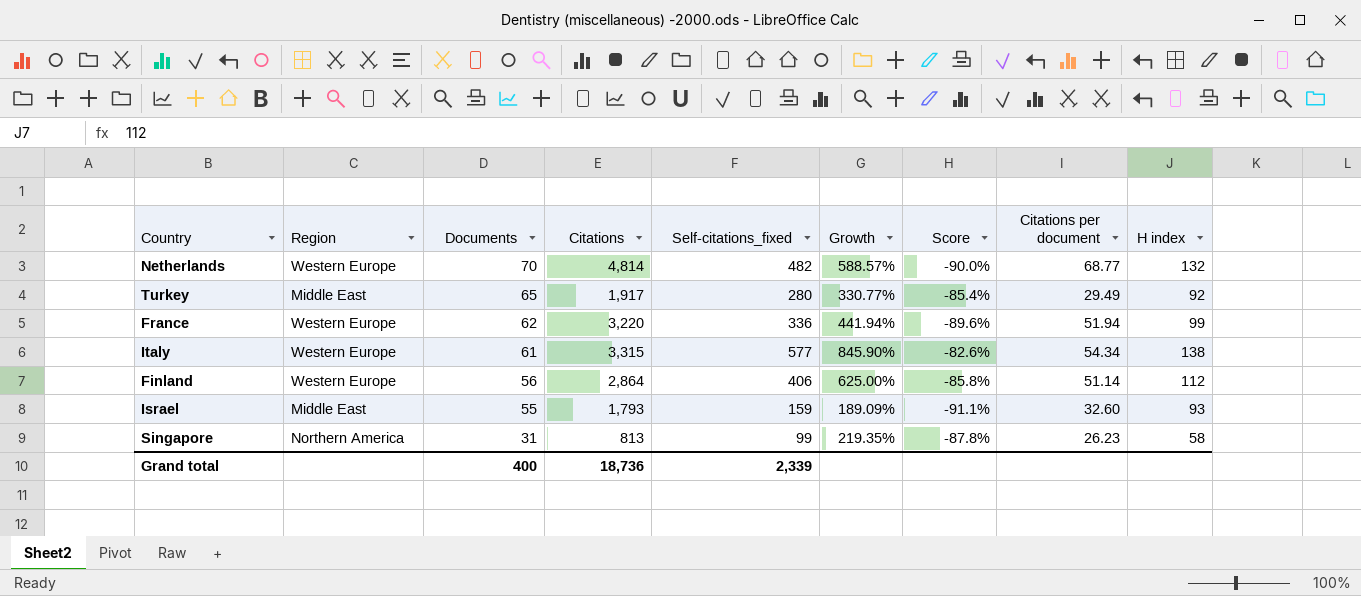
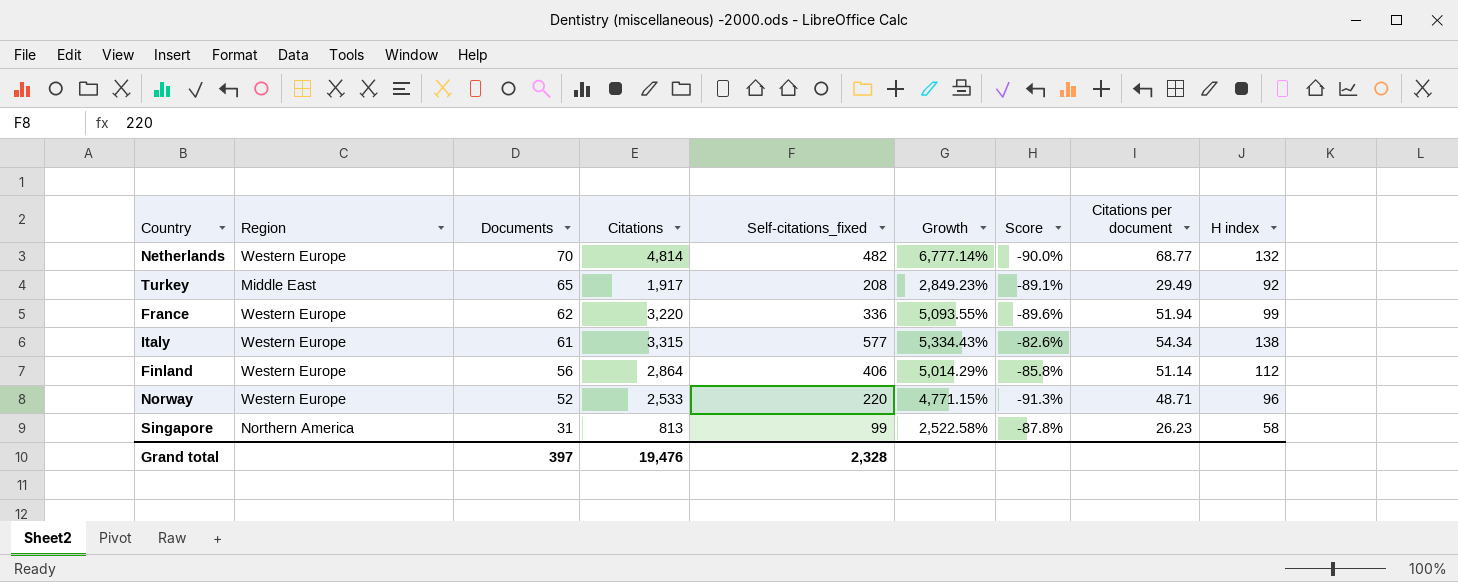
column Growth | formula: ([Self-citations_fixed] - [Documents]) / [Documents] -> ([Citations] - [Documents]) / [Documents]
row Israel: Middle East | 55 | 1,793 | 159 | 189.09% | -91.1% | 32.60 | 93 -> none
Turkey | Self-citations_fixed: 280 -> 208
Turkey | Score: -85.4% -> -89.1%
row Norway: none -> Western Europe | 52 | 2,533 | 220 | 4,771.15% | -91.3% | 48.71 | 96
Grand total | Documents: 400 -> 397
Grand total | Citations: 18,736 -> 19,476
Grand total | Self-citations_fixed: 2,339 -> 2,328

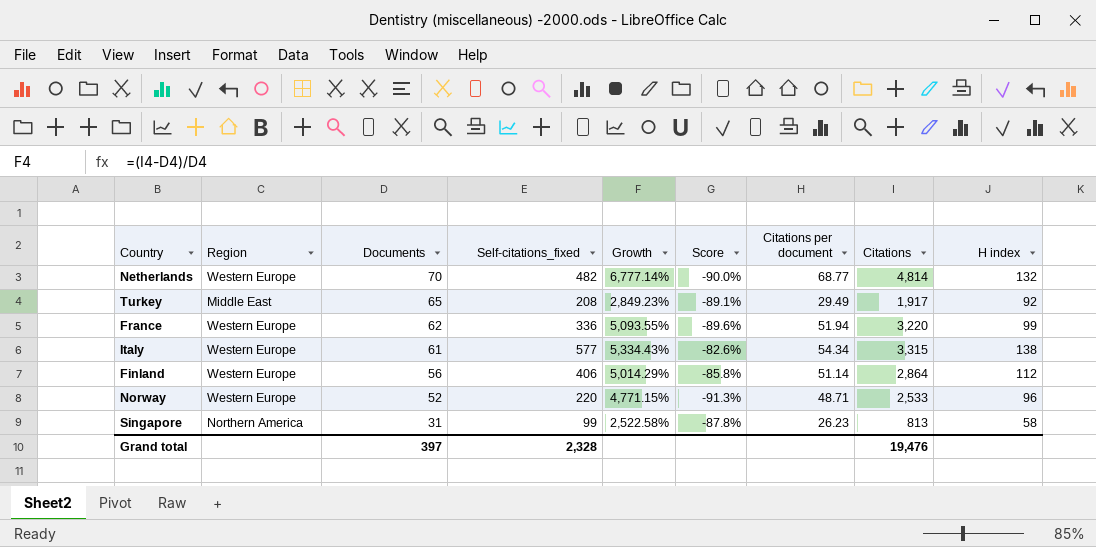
column Citations | position: 4 -> 8

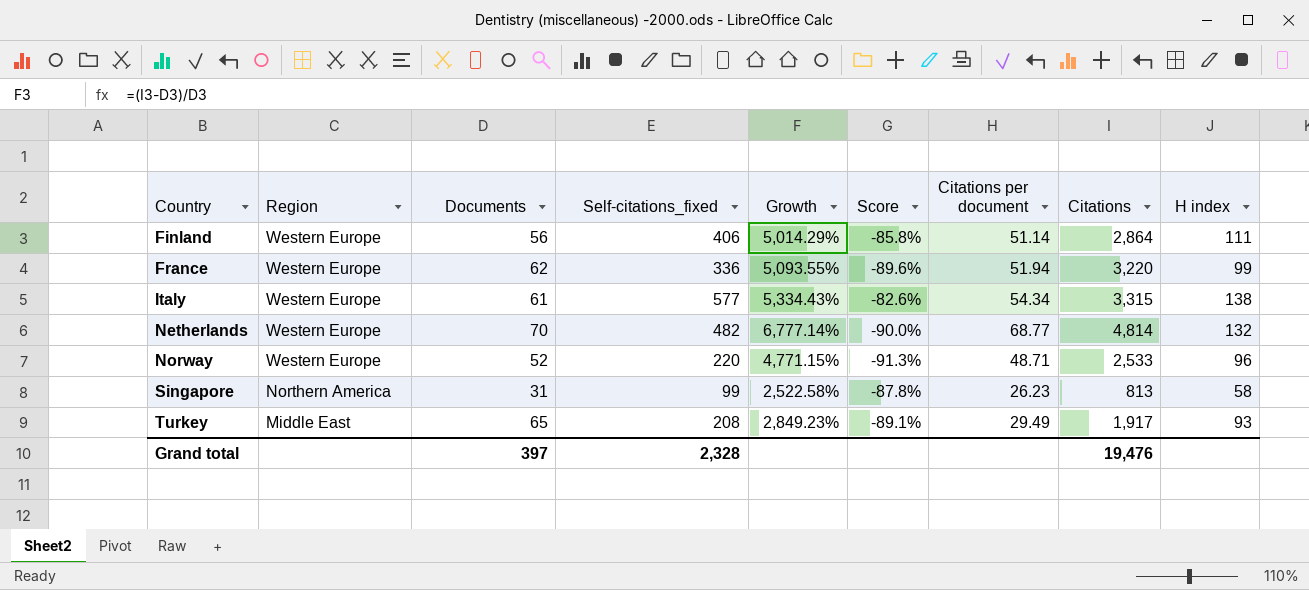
row order: Documents descending -> Country ascending
Finland | H index: 112 -> 111
Turkey | H index: 92 -> 93

